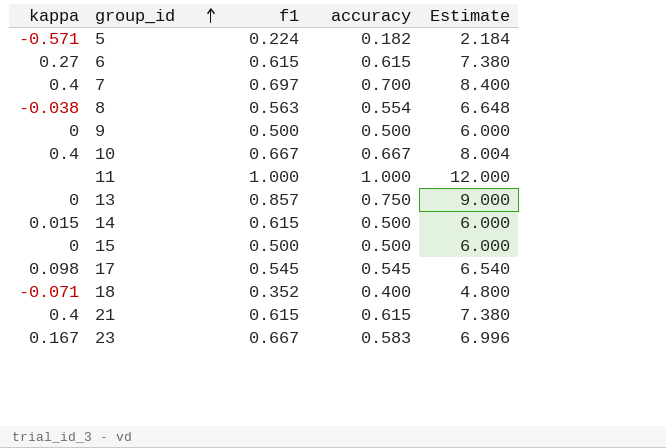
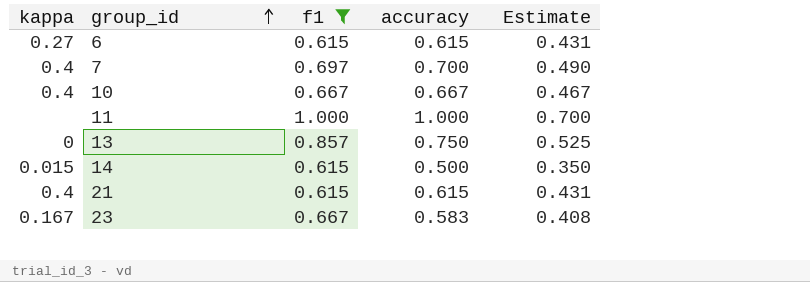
filter: none -> f1 >= 0.615
column Estimate | formula: [accuracy] * 12 -> [accuracy] * 0.7

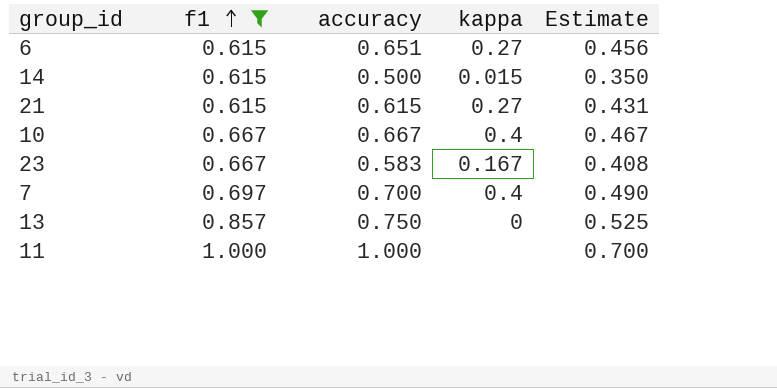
row order: group_id ascending -> f1 ascending
column kappa | position: 1 -> 4
6 | accuracy: 0.615 -> 0.651
6 | Estimate: 0.431 -> 0.456
21 | kappa: 0.4 -> 0.27

